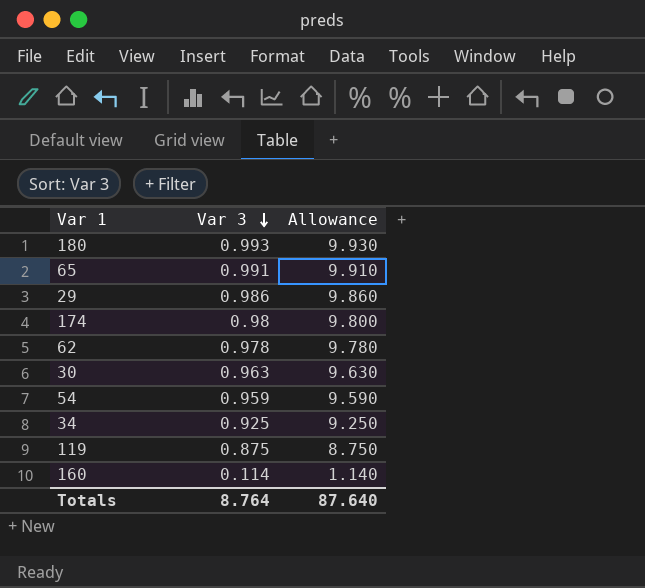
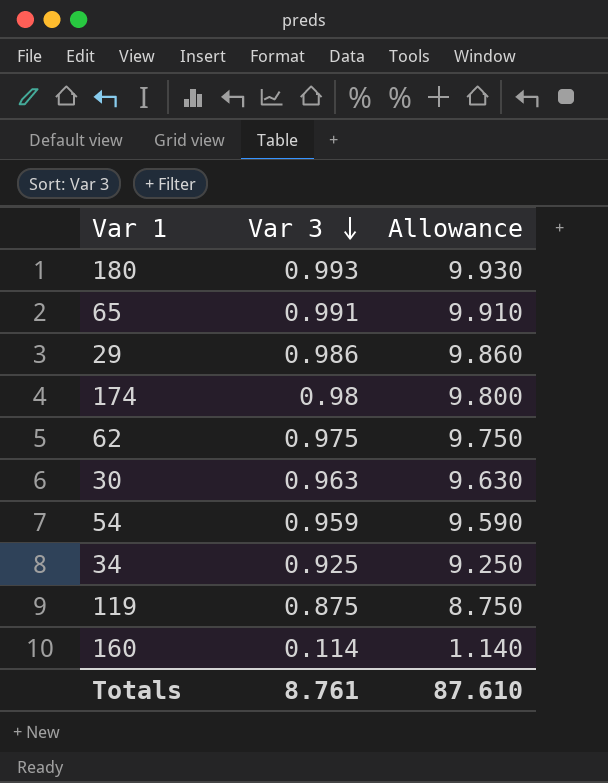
62 | Var 3: 0.978 -> 0.975
62 | Allowance: 9.780 -> 9.750
Totals | Var 3: 8.764 -> 8.761
Totals | Allowance: 87.640 -> 87.610

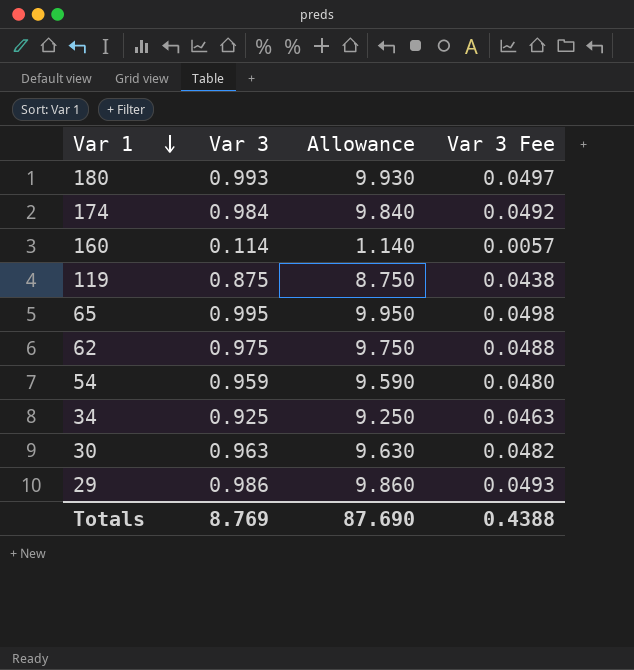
row order: Var 3 descending -> Var 1 descending
column Var 3 Fee | formula: none -> [Var 3] * 0.05
174 | Var 3: 0.98 -> 0.984
174 | Allowance: 9.800 -> 9.840
65 | Var 3: 0.991 -> 0.995
65 | Allowance: 9.910 -> 9.950
Totals | Var 3: 8.761 -> 8.769
Totals | Allowance: 87.610 -> 87.690

